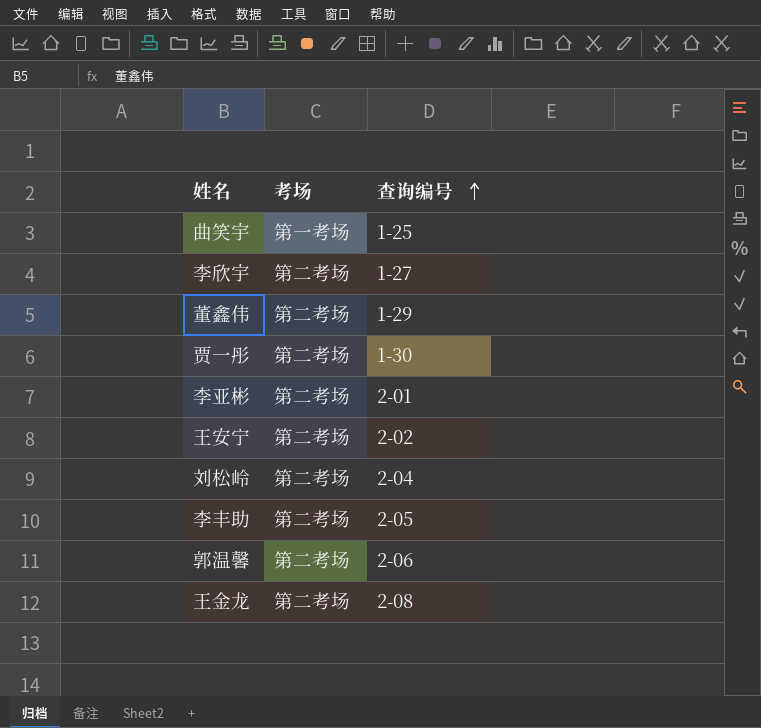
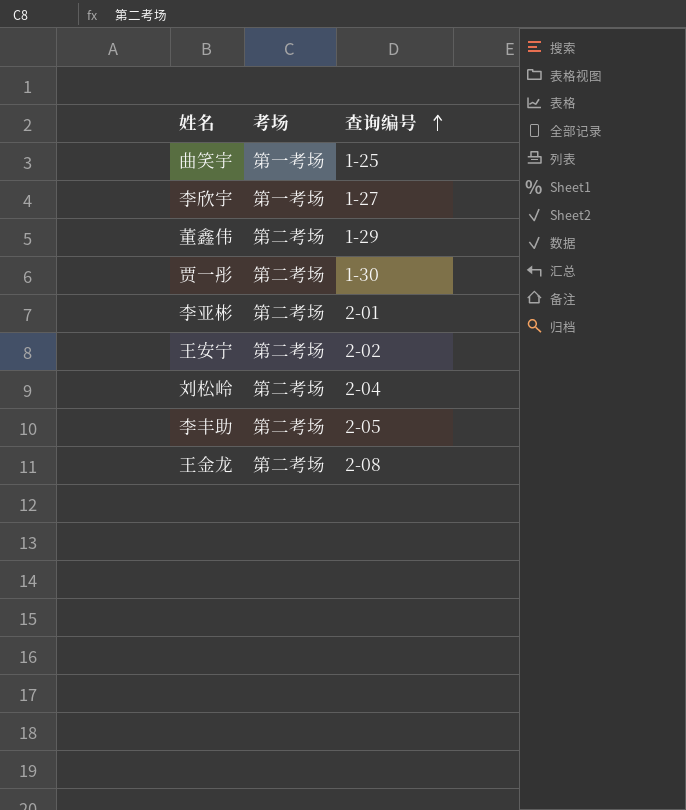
row 郭温馨: 第二考场 | 2-06 -> none
李欣宇 | 考场: 第二考场 -> 第一考场

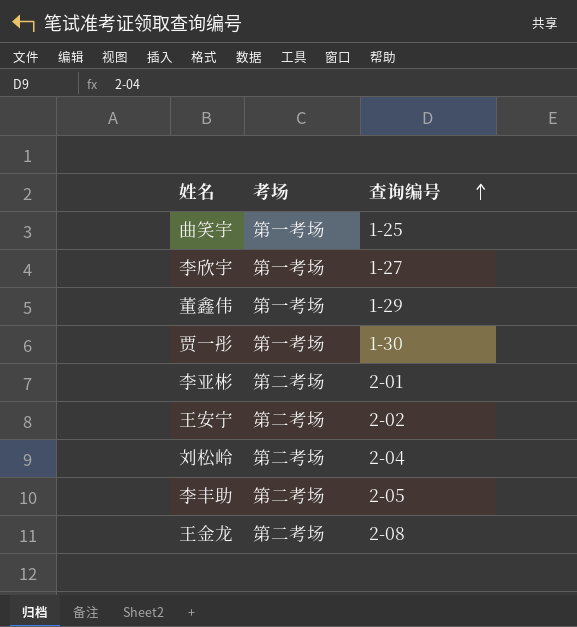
董鑫伟 | 考场: 第二考场 -> 第一考场
贾一彤 | 考场: 第二考场 -> 第一考场

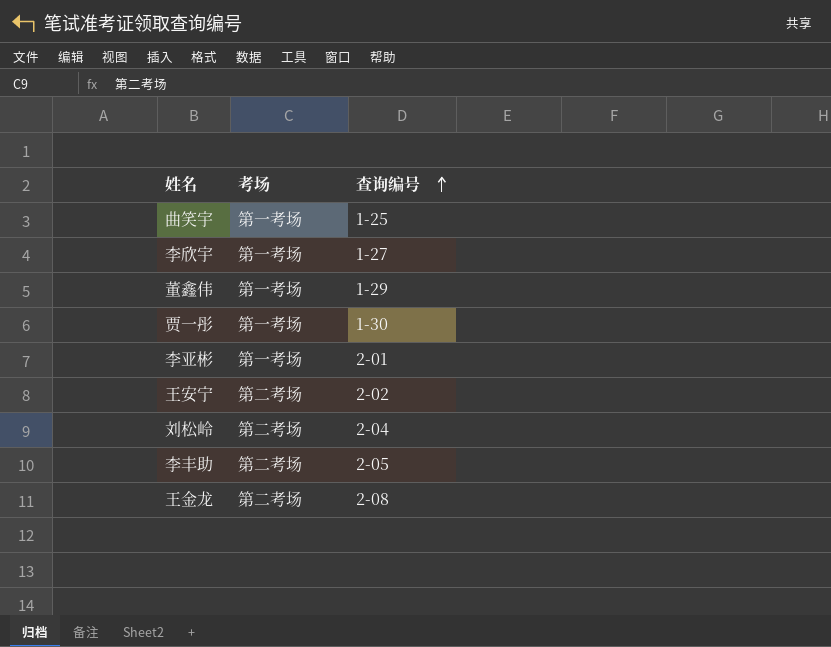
李亚彬 | 考场: 第二考场 -> 第一考场

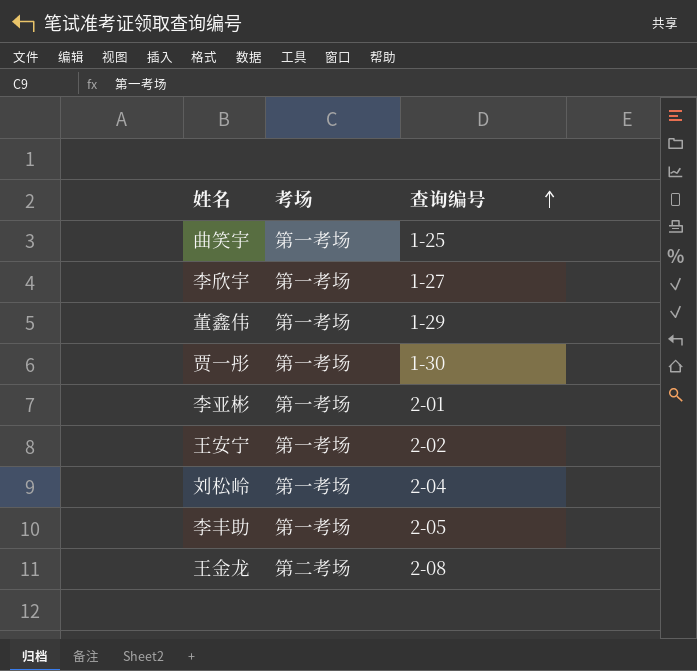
王安宁 | 考场: 第二考场 -> 第一考场
刘松岭 | 考场: 第二考场 -> 第一考场
李丰助 | 考场: 第二考场 -> 第一考场

